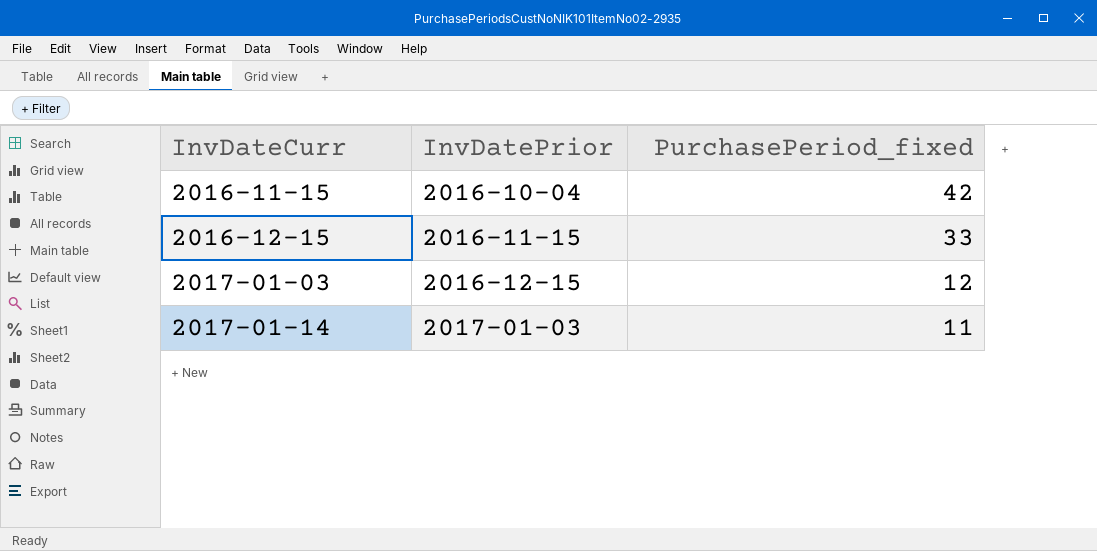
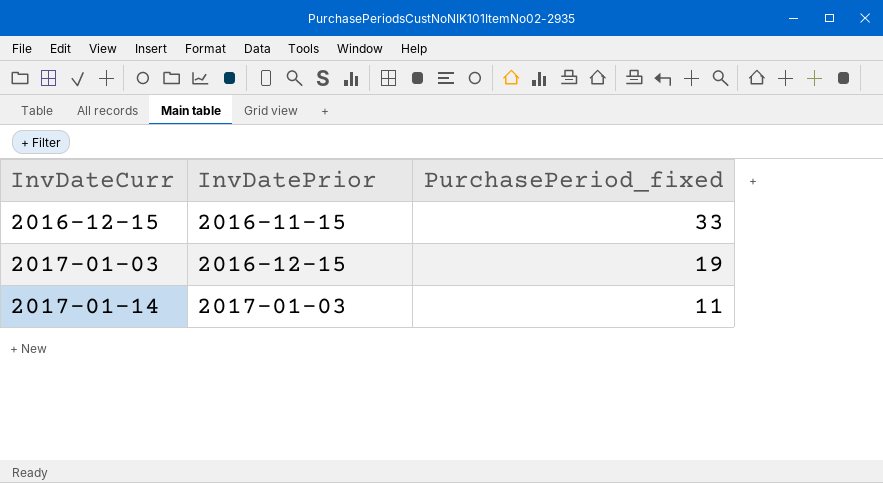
row 2016-11-15: 2016-10-04 | 42 -> none
2017-01-03 | PurchasePeriod_fixed: 12 -> 19

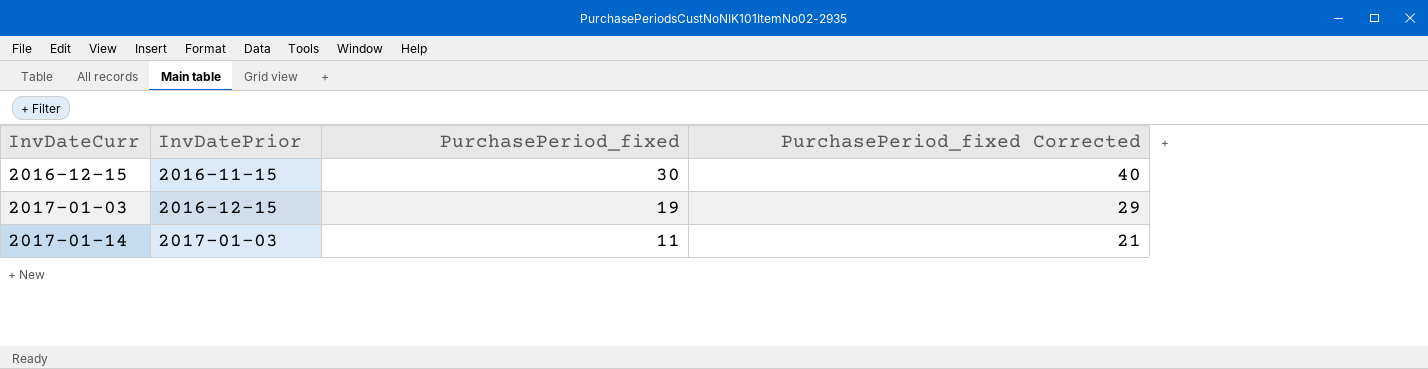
column PurchasePeriod_fixed Corrected | formula: none -> [PurchasePeriod_fixed] + 10
2016-12-15 | PurchasePeriod_fixed: 33 -> 30

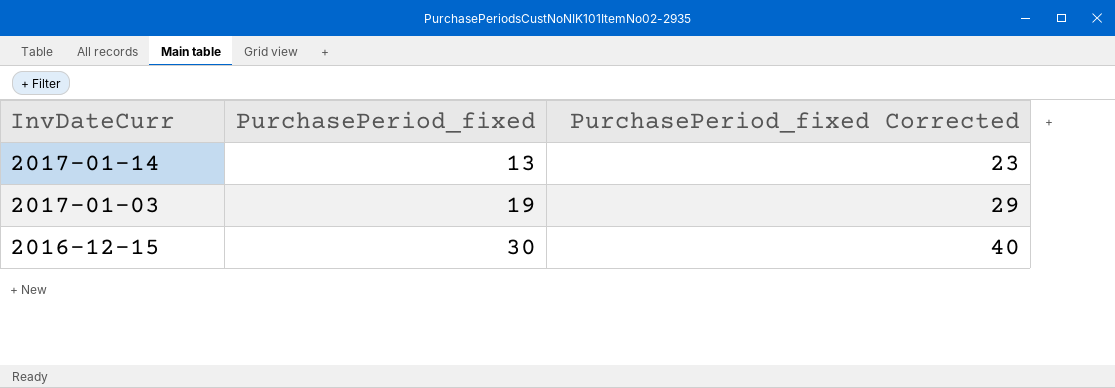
row order: InvDateCurr ascending -> InvDateCurr descending
column InvDatePrior | position: 2 -> none
2017-01-14 | PurchasePeriod_fixed: 11 -> 13
2017-01-14 | PurchasePeriod_fixed Corrected: 21 -> 23

